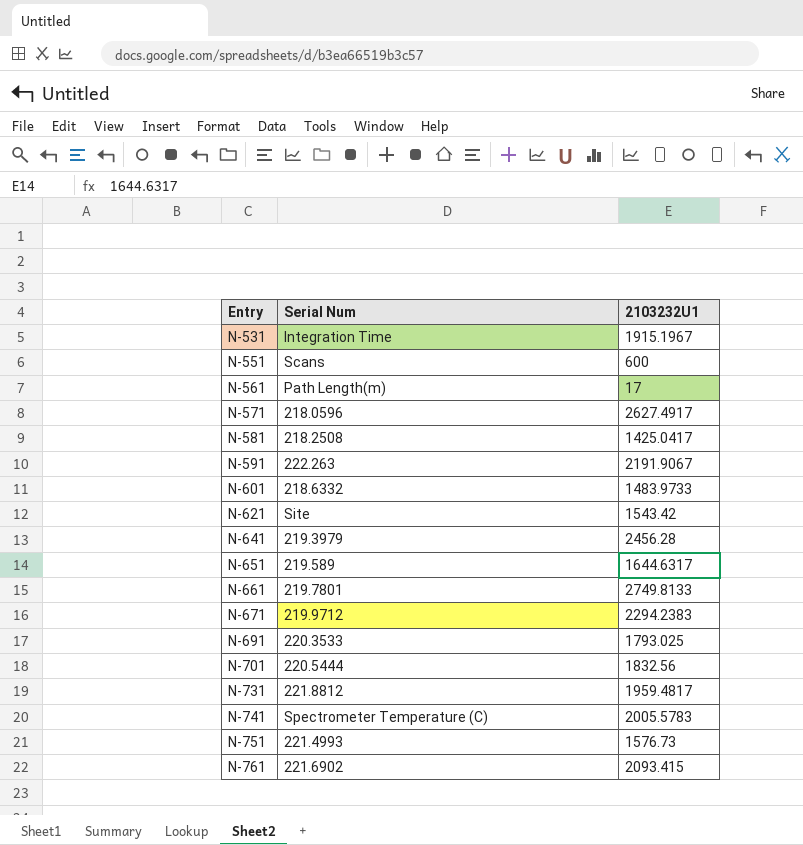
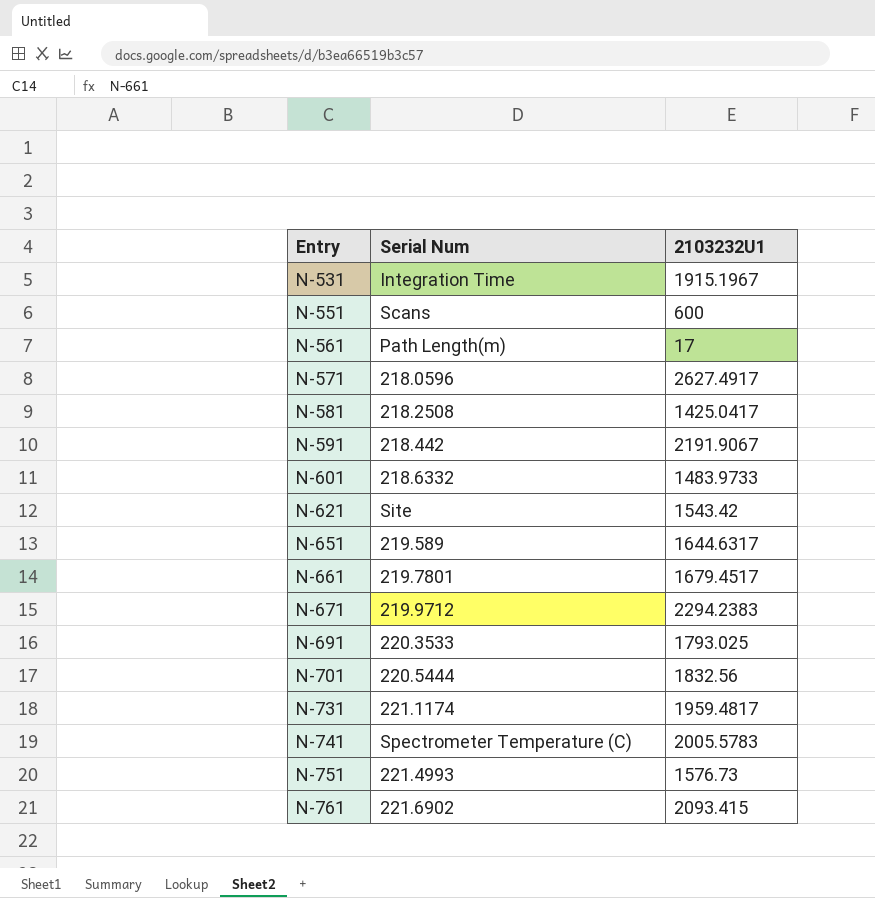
row N-641: 219.3979 | 2456.28 -> none
N-591 | Serial Num: 222.263 -> 218.442
N-661 | 2103232U1: 2749.8133 -> 1679.4517
N-731 | Serial Num: 221.8812 -> 221.1174

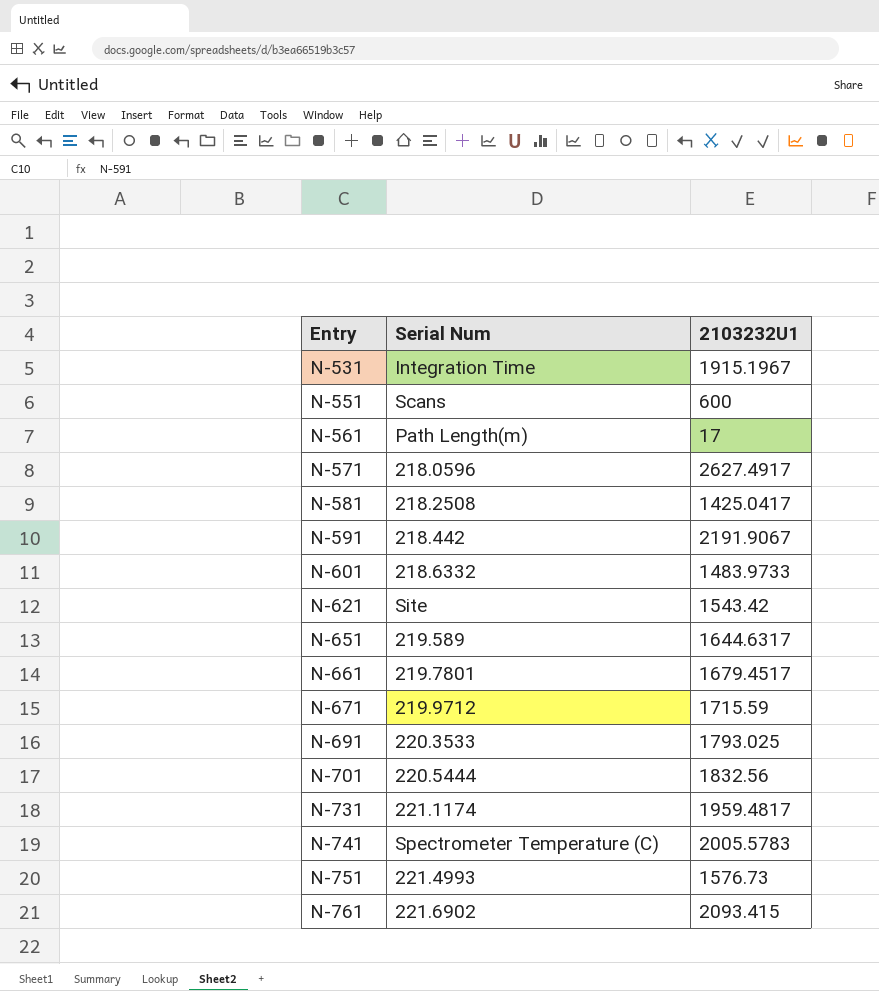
N-671 | 2103232U1: 2294.2383 -> 1715.59

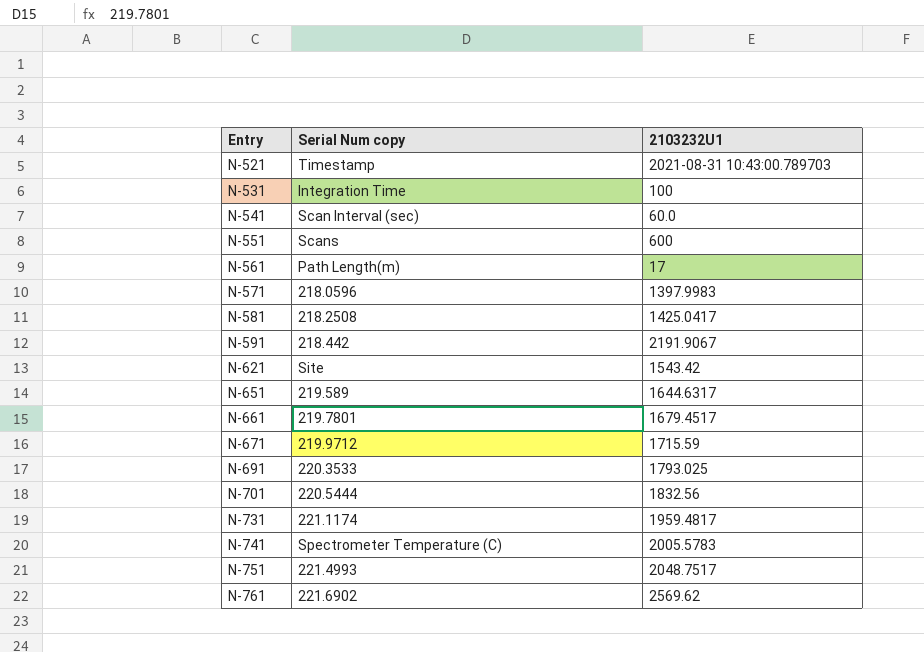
column name: Serial Num -> Serial Num copy
row N-601: 218.6332 | 1483.9733 -> none
row N-521: none -> Timestamp | 2021-08-31 10:43:00.789703
N-531 | 2103232U1: 1915.1967 -> 100
row N-541: none -> Scan Interval (sec) | 60.0
N-571 | 2103232U1: 2627.4917 -> 1397.9983
N-751 | 2103232U1: 1576.73 -> 2048.7517
N-761 | 2103232U1: 2093.415 -> 2569.62

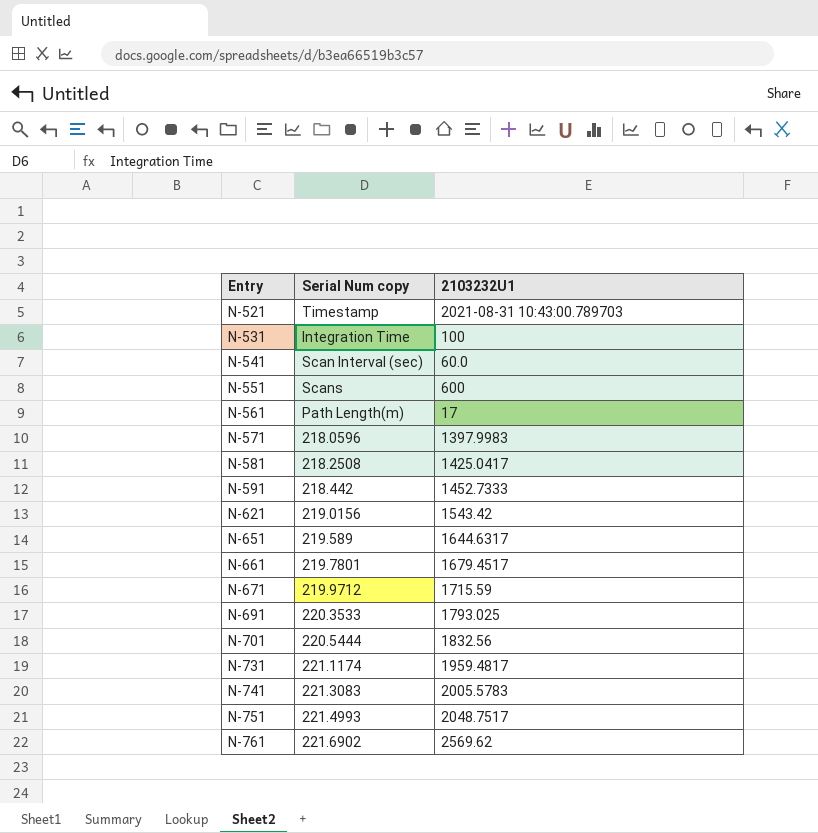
N-591 | 2103232U1: 2191.9067 -> 1452.7333
N-621 | Serial Num copy: Site -> 219.0156
N-741 | Serial Num copy: Spectrometer Temperature (C) -> 221.3083

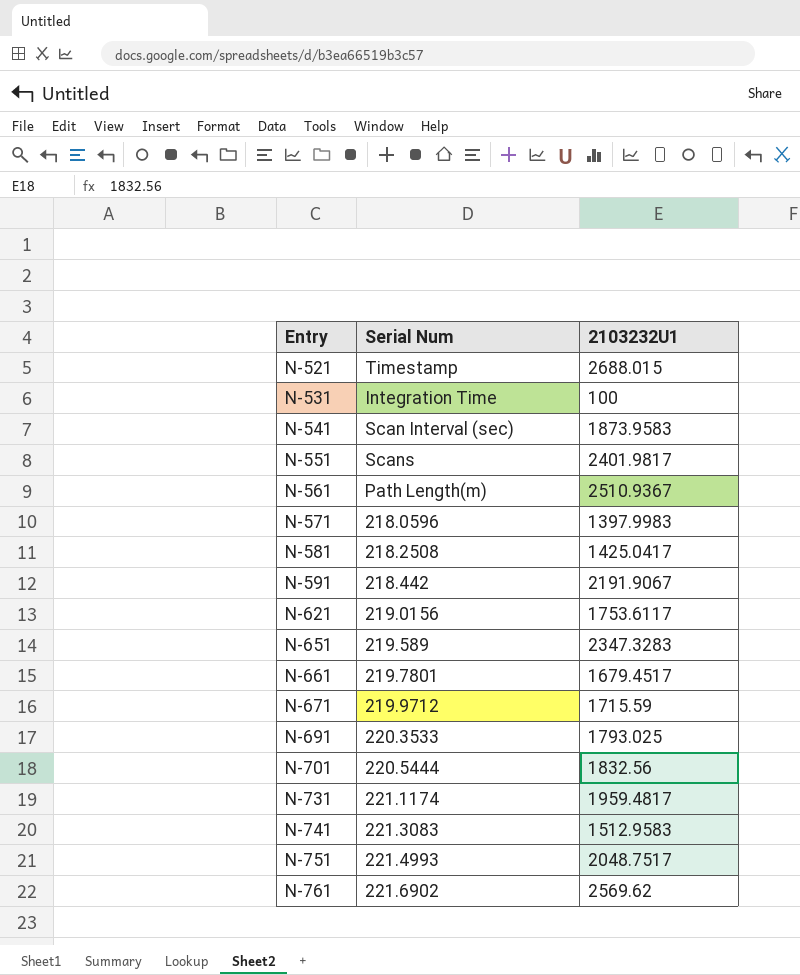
column name: Serial Num copy -> Serial Num
N-521 | 2103232U1: 2021-08-31 10:43:00.789703 -> 2688.015
N-541 | 2103232U1: 60.0 -> 1873.9583
N-551 | 2103232U1: 600 -> 2401.9817
N-561 | 2103232U1: 17 -> 2510.9367
N-591 | 2103232U1: 1452.7333 -> 2191.9067
N-621 | 2103232U1: 1543.42 -> 1753.6117
N-651 | 2103232U1: 1644.6317 -> 2347.3283
N-741 | 2103232U1: 2005.5783 -> 1512.9583

